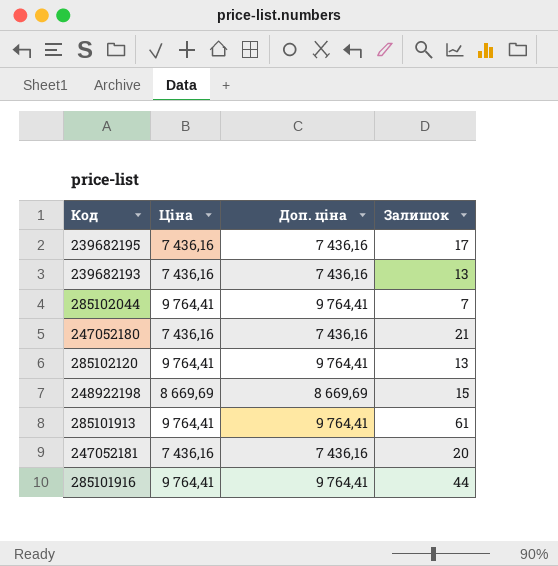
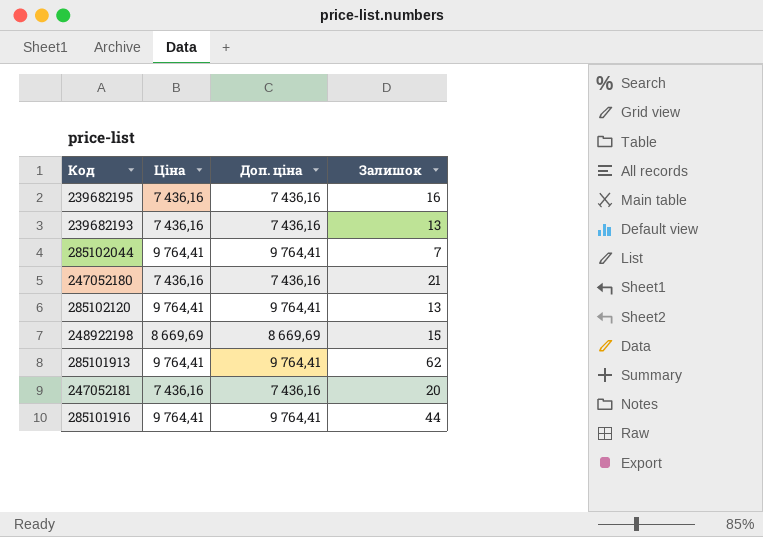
239682195 | Залишок: 17 -> 16
285101913 | Залишок: 61 -> 62

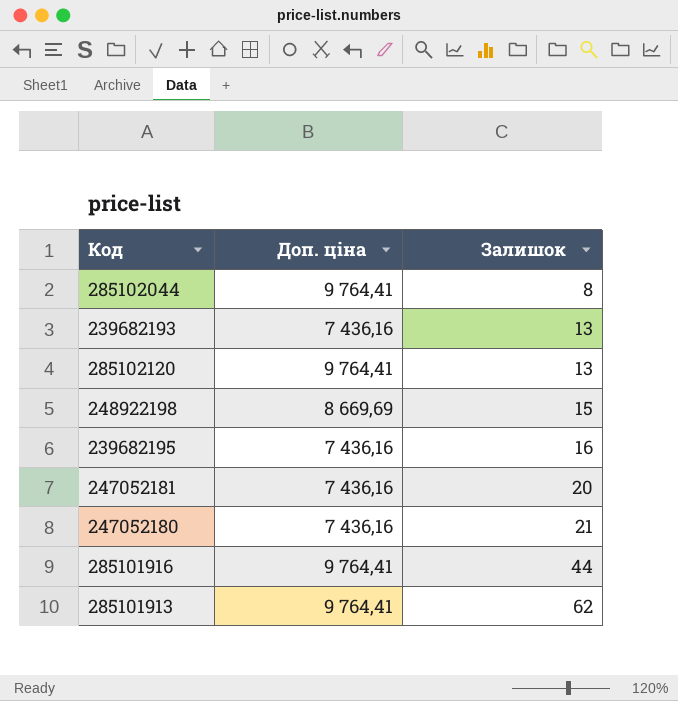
row order: none -> Залишок ascending
column Ціна | position: 2 -> none
285102044 | Залишок: 7 -> 8

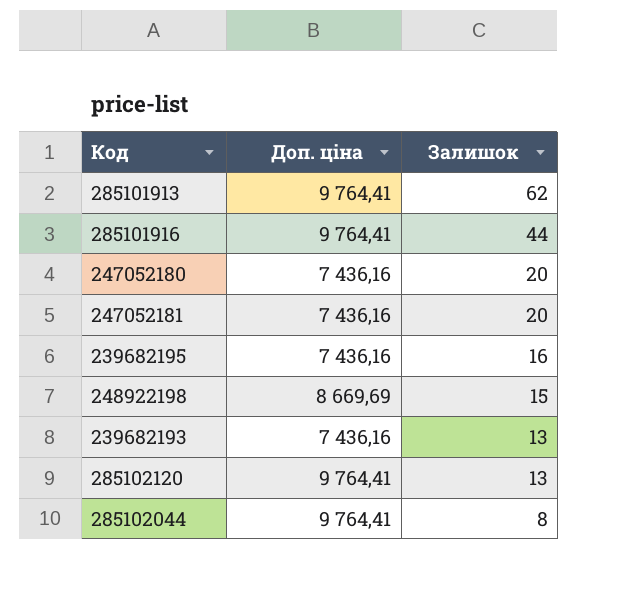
row order: Залишок ascending -> Залишок descending
247052180 | Залишок: 21 -> 20

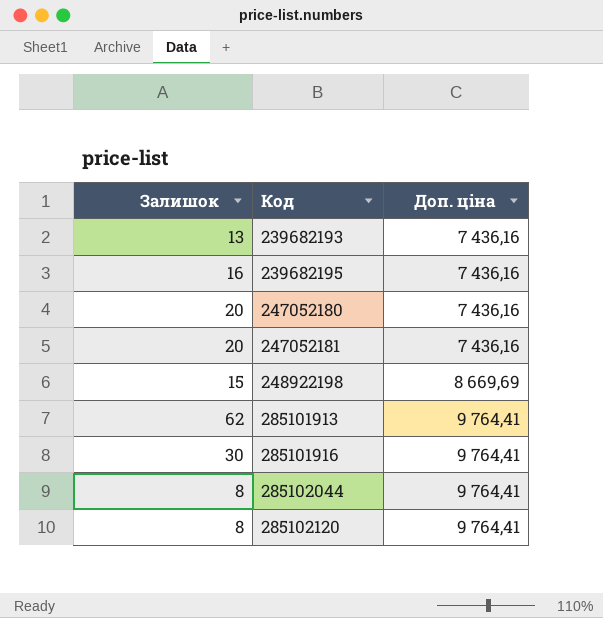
row order: Залишок descending -> Код ascending
column Залишок | position: 3 -> 1
285101916 | Залишок: 44 -> 30
285102120 | Залишок: 13 -> 8

